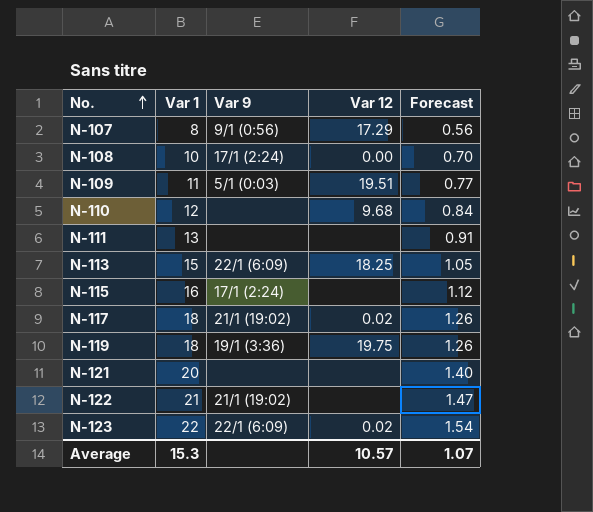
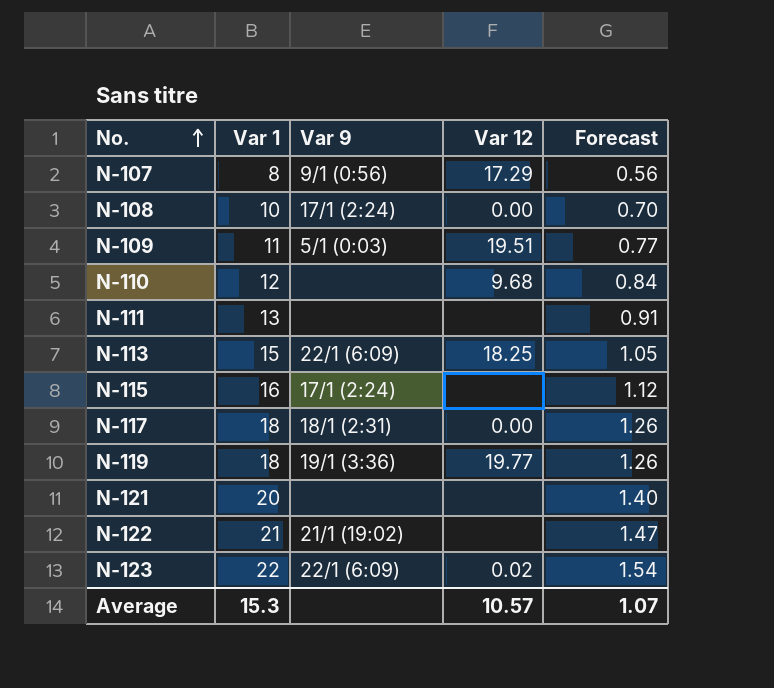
N-117 | Var 9: 21/1 (19:02) -> 18/1 (2:31)
N-117 | Var 12: 0.02 -> 0.00
N-119 | Var 12: 19.75 -> 19.77

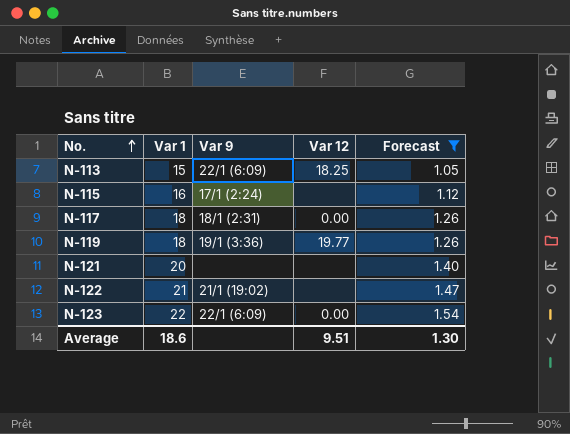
filter: none -> Forecast >= 1.05
N-123 | Var 12: 0.02 -> 0.00
Average | Var 1: 15.3 -> 18.6
Average | Var 12: 10.57 -> 9.51
Average | Forecast: 1.07 -> 1.30

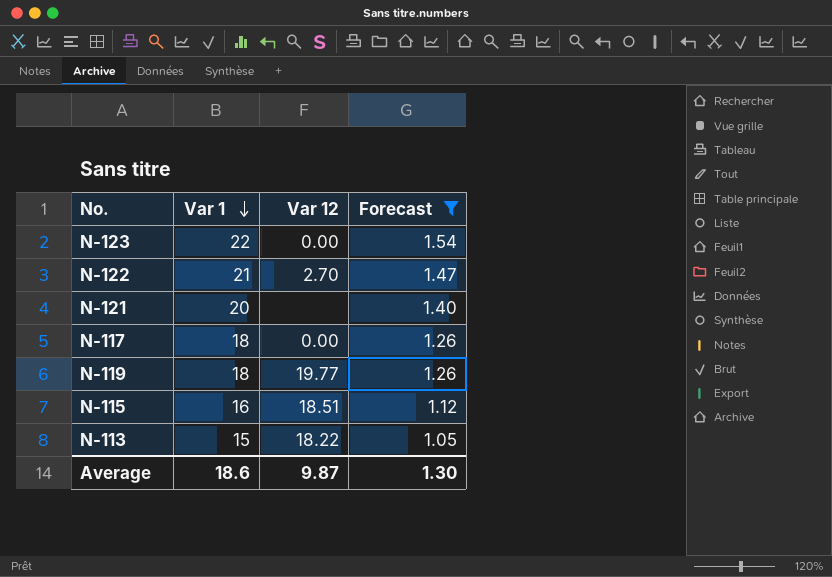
row order: No. ascending -> Var 1 descending
column Var 9 | position: 3 -> none
N-122 | Var 12: none -> 2.70
N-115 | Var 12: none -> 18.51
N-113 | Var 12: 18.25 -> 18.22
Average | Var 12: 9.51 -> 9.87

